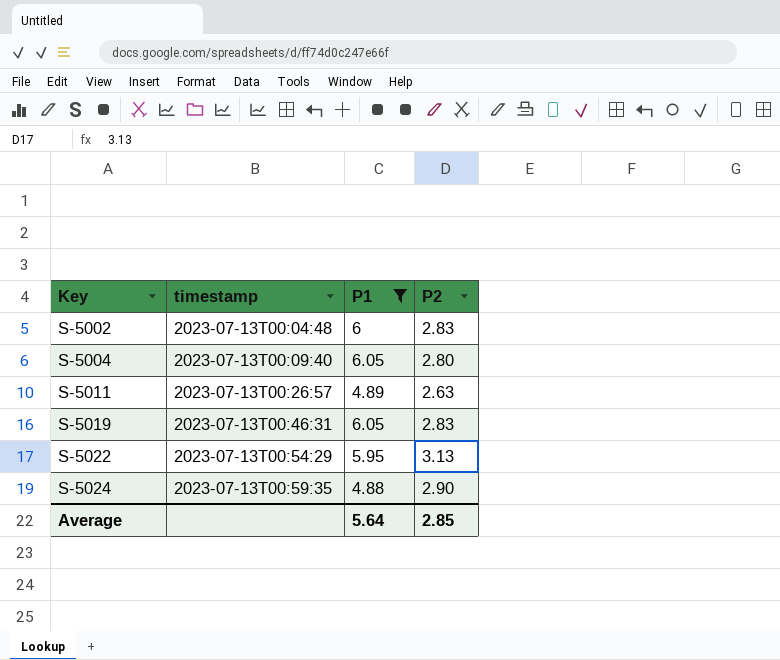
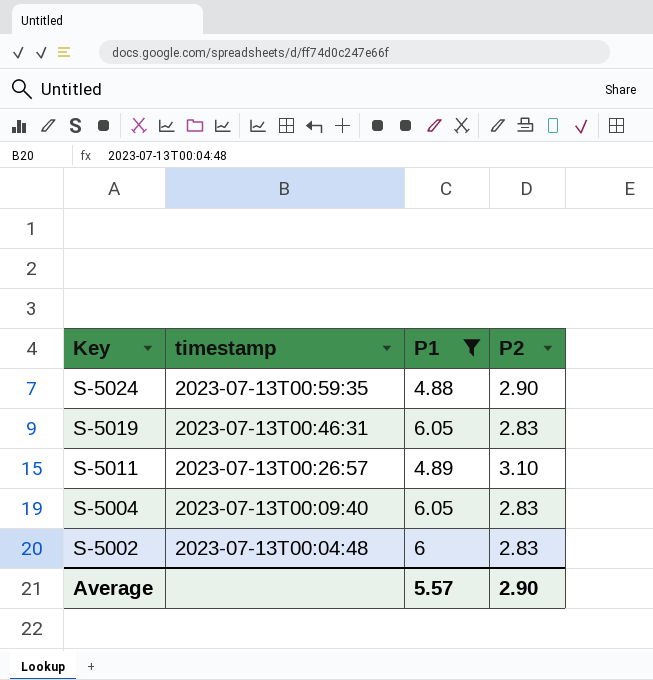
row order: Key ascending -> Key descending
row S-5022: 2023-07-13T00:54:29 | 5.95 | 3.13 -> none
S-5011 | P2: 2.63 -> 3.10
S-5004 | P2: 2.80 -> 2.83
Average | P1: 5.64 -> 5.57
Average | P2: 2.85 -> 2.90

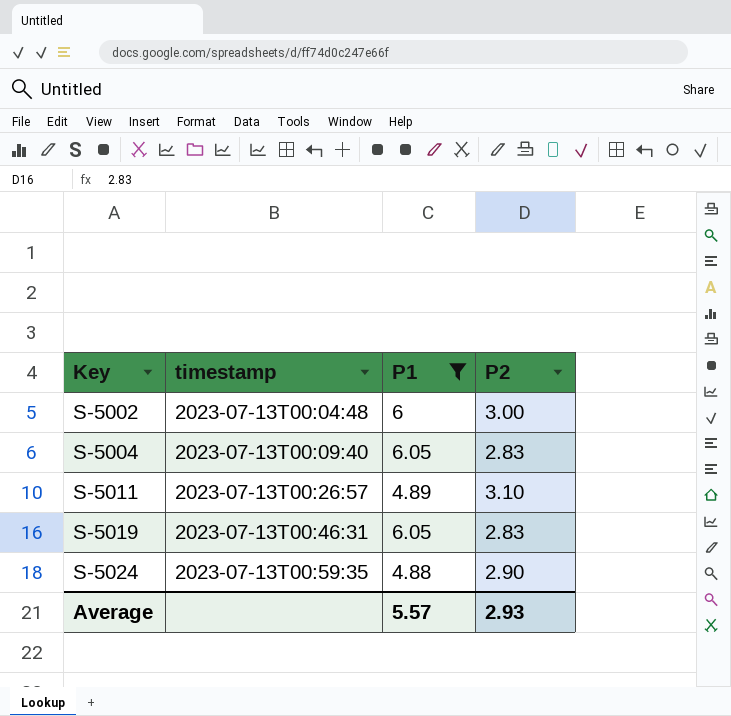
row order: Key descending -> Key ascending
S-5002 | P2: 2.83 -> 3.00
Average | P2: 2.90 -> 2.93

